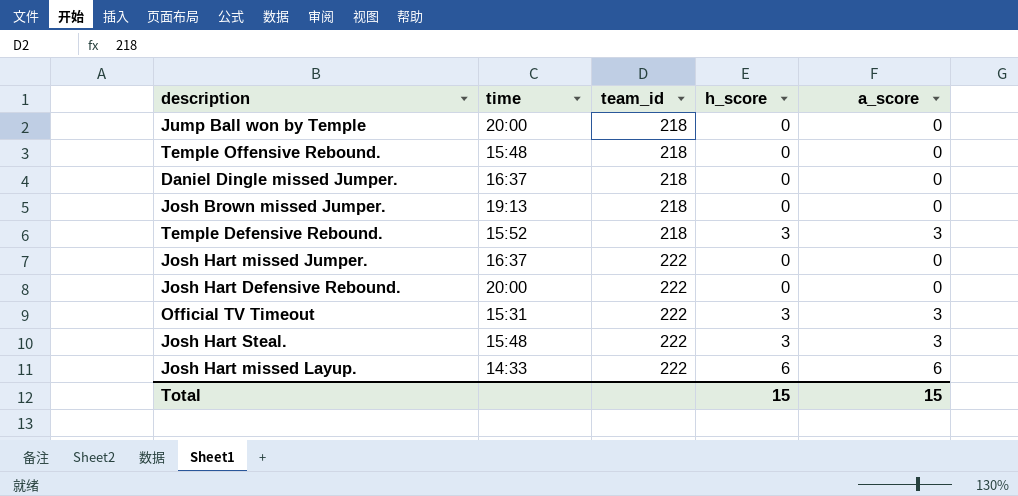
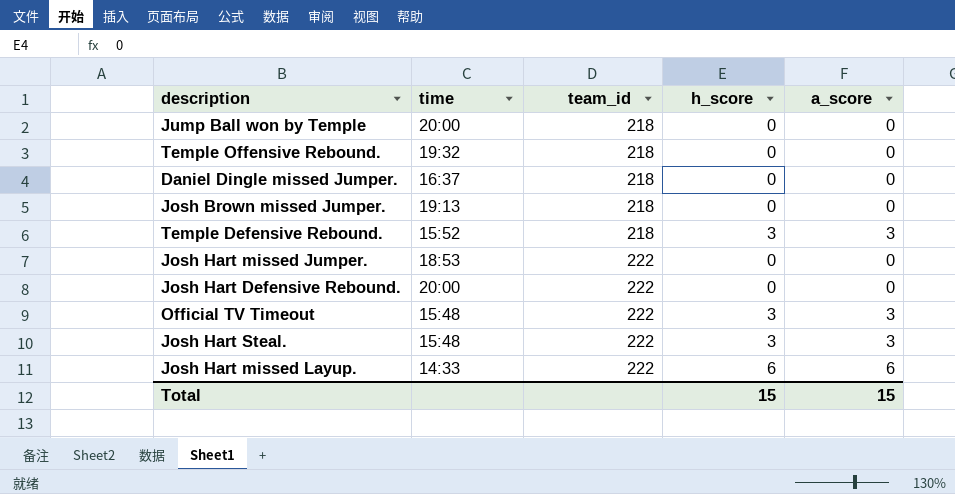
Temple Offensive Rebound. | time: 15:48 -> 19:32
Josh Hart missed Jumper. | time: 16:37 -> 18:53
Official TV Timeout | time: 15:31 -> 15:48

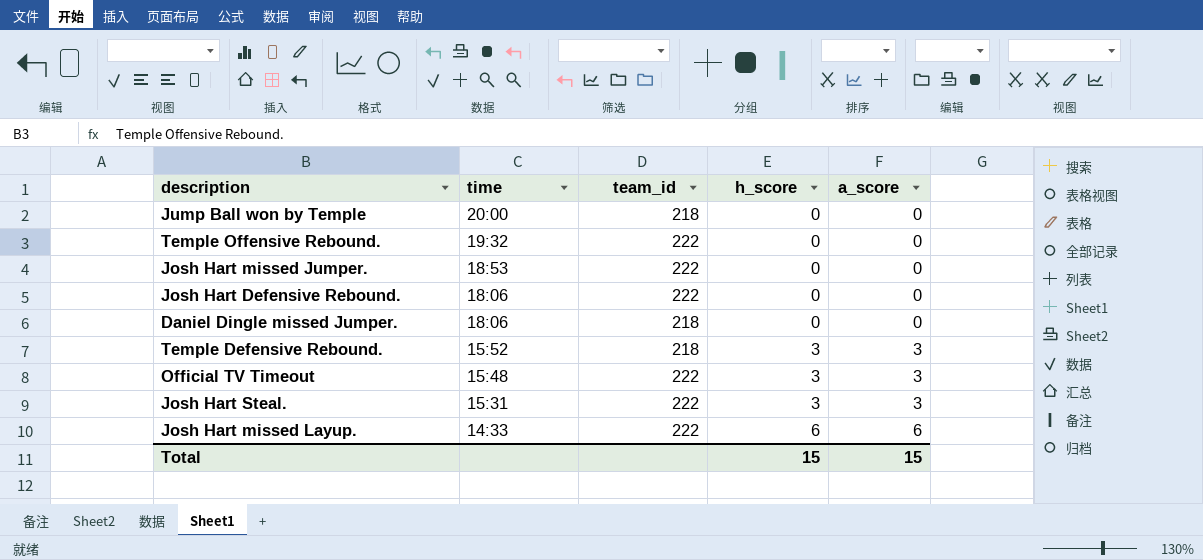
row order: team_id ascending -> time descending
row Josh Brown missed Jumper.: 19:13 | 218 | 0 | 0 -> none
Temple Offensive Rebound. | team_id: 218 -> 222
Josh Hart Defensive Rebound. | time: 20:00 -> 18:06
Daniel Dingle missed Jumper. | time: 16:37 -> 18:06
Josh Hart Steal. | time: 15:48 -> 15:31

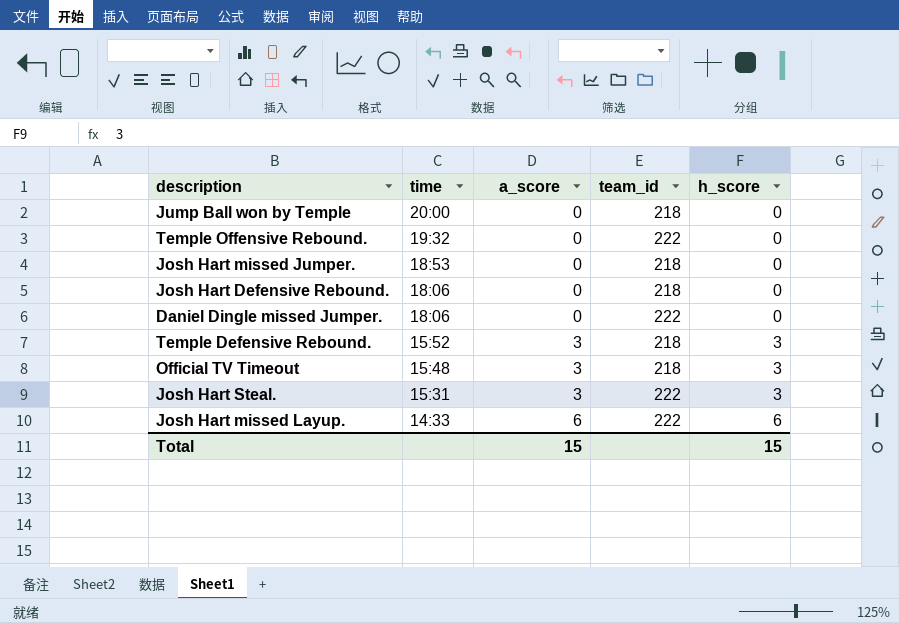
column a_score | position: 5 -> 3
Josh Hart missed Jumper. | team_id: 222 -> 218
Josh Hart Defensive Rebound. | team_id: 222 -> 218
Daniel Dingle missed Jumper. | team_id: 218 -> 222
Official TV Timeout | team_id: 222 -> 218

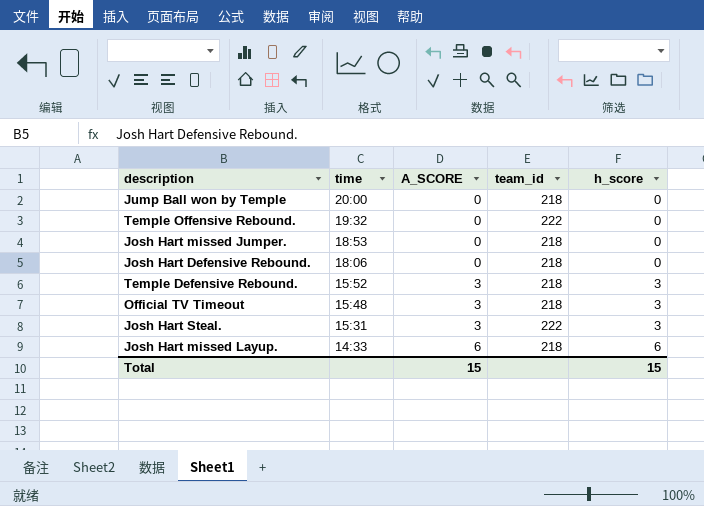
column name: a_score -> A_SCORE
row Daniel Dingle missed Jumper.: 18:06 | 0 | 222 | 0 -> none
Josh Hart missed Layup. | team_id: 222 -> 218

